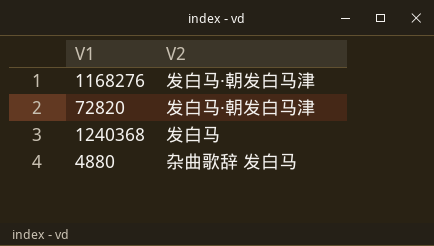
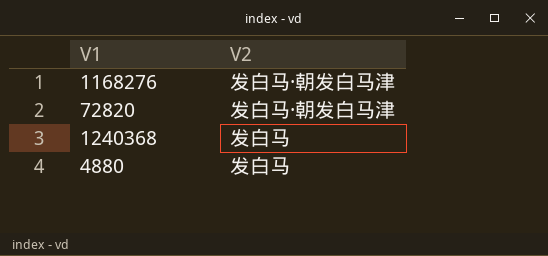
4880 | V2: 杂曲歌辞 发白马 -> 发白马

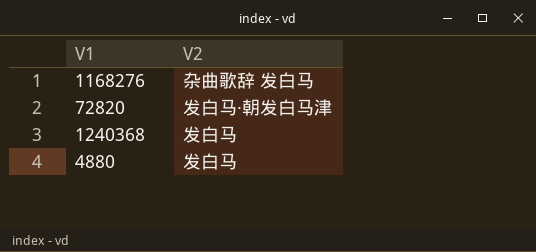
1168276 | V2: 发白马·朝发白马津 -> 杂曲歌辞 发白马

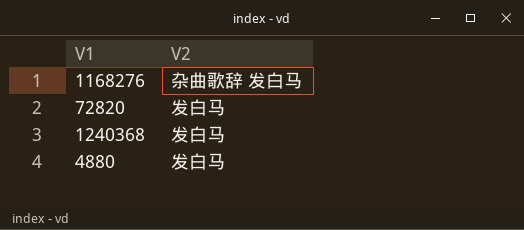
72820 | V2: 发白马·朝发白马津 -> 发白马

